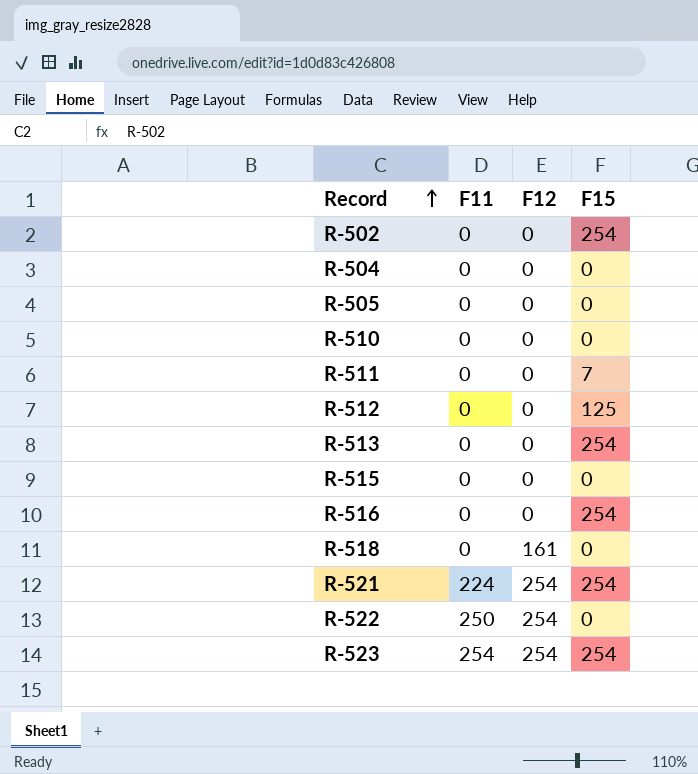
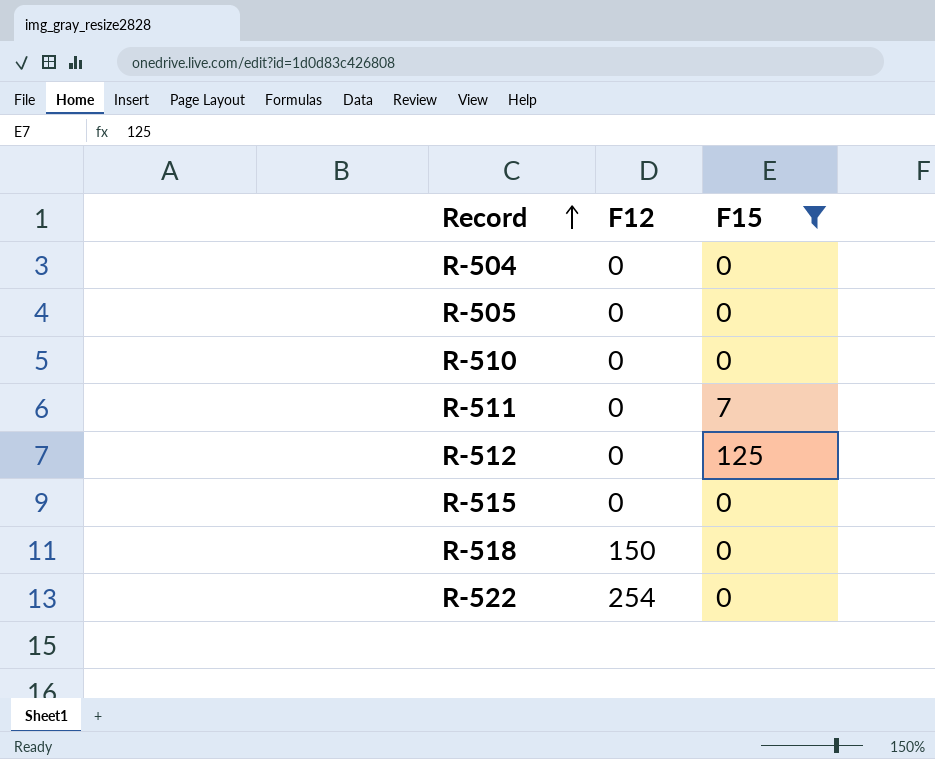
filter: none -> F15 != 254
column F11 | position: 2 -> none
R-518 | F12: 161 -> 150

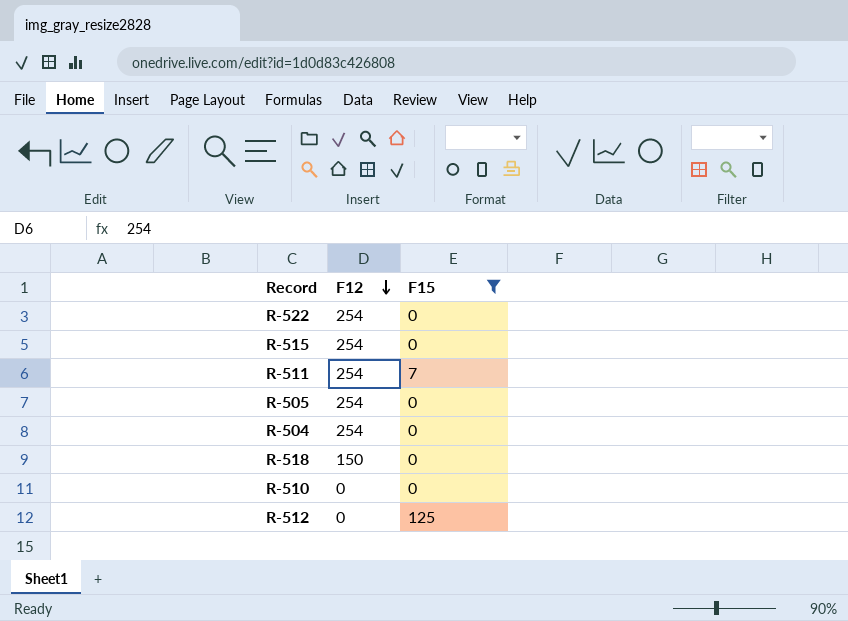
row order: Record ascending -> F12 descending
R-515 | F12: 0 -> 254
R-511 | F12: 0 -> 254
R-505 | F12: 0 -> 254
R-504 | F12: 0 -> 254

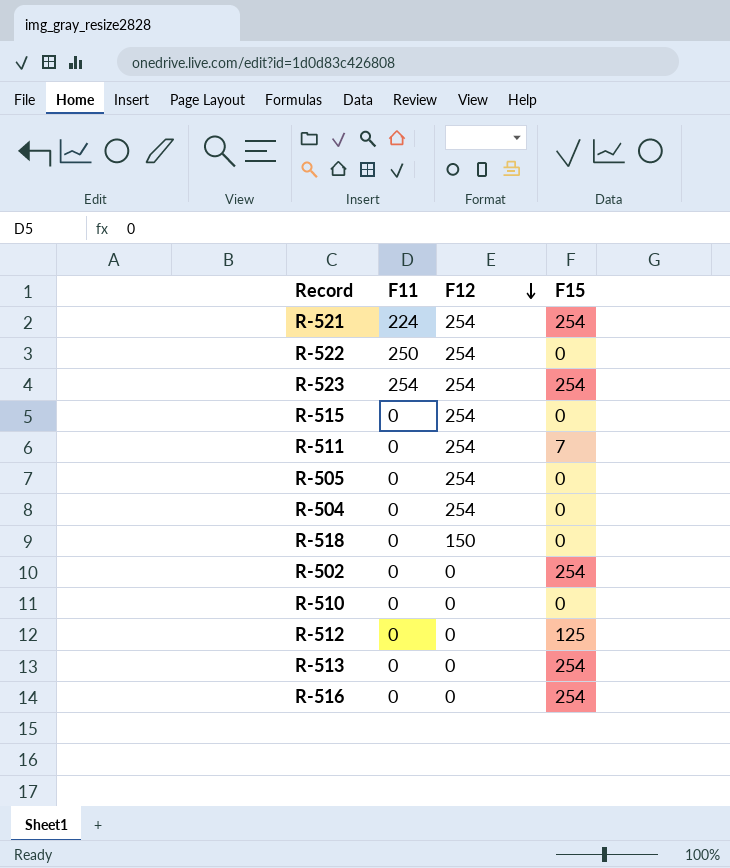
filter: F15 != 254 -> none
column F11 | position: none -> 2

